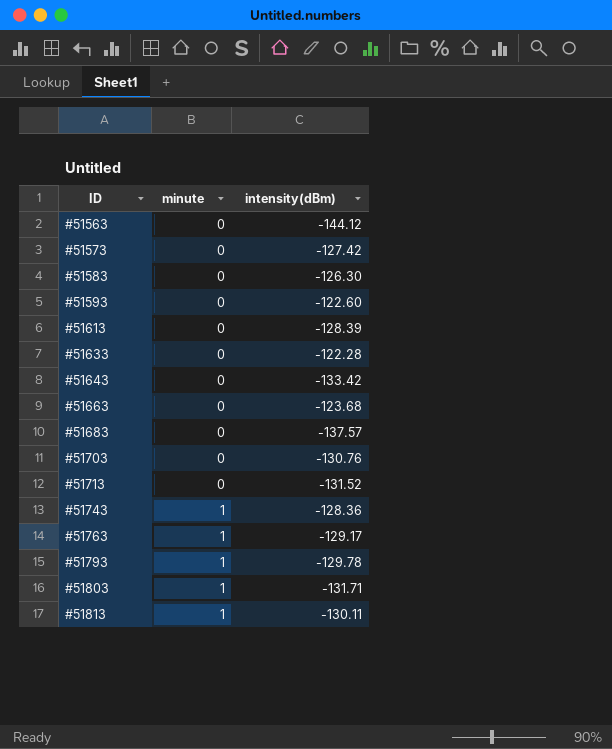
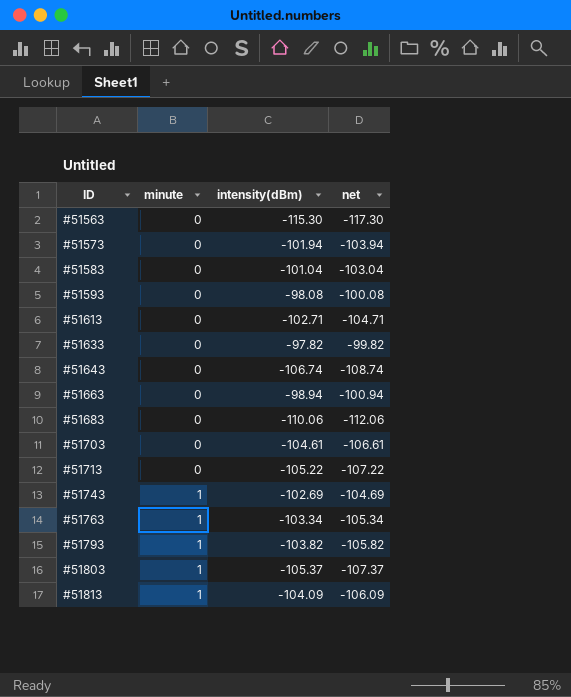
column net | formula: none -> [intensity(dBm)] - 2
#51563 | intensity(dBm): -144.12 -> -115.30
#51573 | intensity(dBm): -127.42 -> -101.94
#51583 | intensity(dBm): -126.30 -> -101.04
#51593 | intensity(dBm): -122.60 -> -98.08
#51613 | intensity(dBm): -128.39 -> -102.71
#51633 | intensity(dBm): -122.28 -> -97.82
#51643 | intensity(dBm): -133.42 -> -106.74
#51663 | intensity(dBm): -123.68 -> -98.94
#51683 | intensity(dBm): -137.57 -> -110.06
#51703 | intensity(dBm): -130.76 -> -104.61
#51713 | intensity(dBm): -131.52 -> -105.22
#51743 | intensity(dBm): -128.36 -> -102.69
#51763 | intensity(dBm): -129.17 -> -103.34
#51793 | intensity(dBm): -129.78 -> -103.82
#51803 | intensity(dBm): -131.71 -> -105.37
#51813 | intensity(dBm): -130.11 -> -104.09

